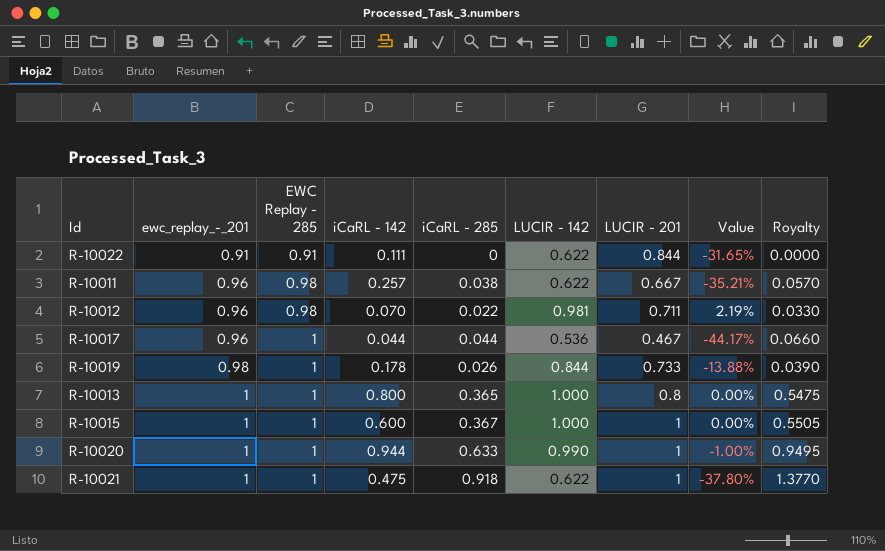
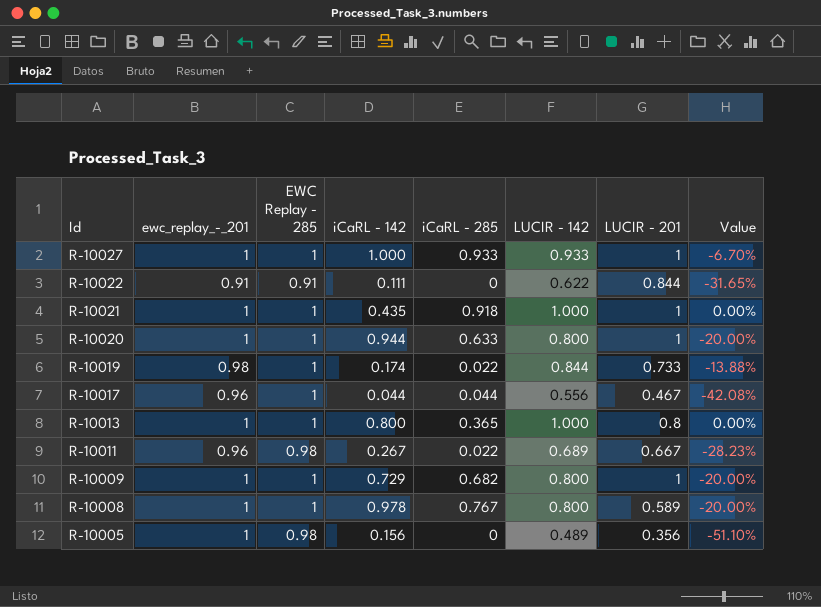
row order: ewc_replay_-_201 ascending -> Id descending
column Royalty | formula: [iCaRL - 285] * 1.5 -> none
row R-10012: 0.96 | 0.98 | 0.070 | 0.022 | 0.981 | 0.711 | 2.19% | 0.0330 -> none
row R-10015: 1 | 1 | 0.600 | 0.367 | 1.000 | 1 | 0.00% | 0.5505 -> none
row R-10027: none -> 1 | 1 | 1.000 | 0.933 | 0.933 | 1 | -6.70%
R-10021 | iCaRL - 142: 0.475 -> 0.435
R-10021 | LUCIR - 142: 0.622 -> 1.000
R-10021 | Value: -37.80% -> 0.00%
R-10020 | LUCIR - 142: 0.990 -> 0.800
R-10020 | Value: -1.00% -> -20.00%
R-10019 | iCaRL - 142: 0.178 -> 0.174
R-10019 | iCaRL - 285: 0.026 -> 0.022
R-10017 | LUCIR - 142: 0.536 -> 0.556
R-10017 | Value: -44.17% -> -42.08%
R-10011 | iCaRL - 142: 0.257 -> 0.267
R-10011 | iCaRL - 285: 0.038 -> 0.022
R-10011 | LUCIR - 142: 0.622 -> 0.689
R-10011 | Value: -35.21% -> -28.23%
row R-10009: none -> 1 | 1 | 0.729 | 0.682 | 0.800 | 1 | -20.00%
row R-10008: none -> 1 | 1 | 0.978 | 0.767 | 0.800 | 0.589 | -20.00%
row R-10005: none -> 1 | 0.98 | 0.156 | 0 | 0.489 | 0.356 | -51.10%

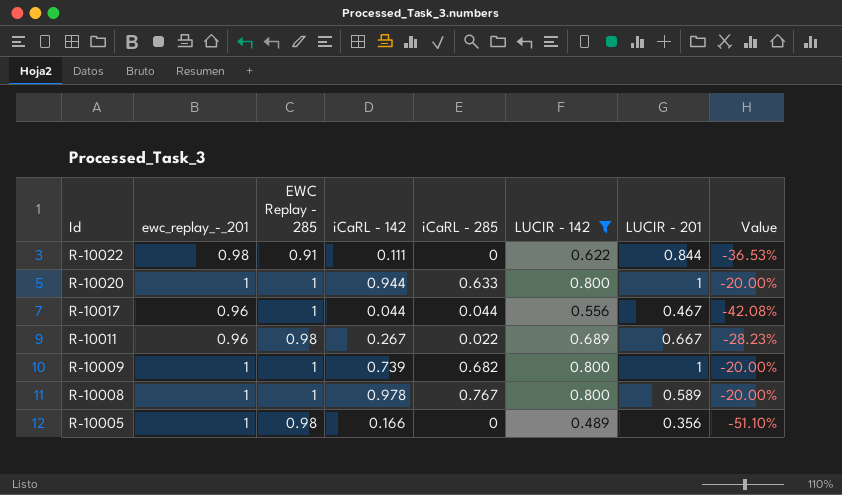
filter: none -> LUCIR - 142 <= 0.800
R-10022 | ewc_replay_-_201: 0.91 -> 0.98
R-10022 | Value: -31.65% -> -36.53%
R-10009 | iCaRL - 142: 0.729 -> 0.739
R-10005 | iCaRL - 142: 0.156 -> 0.166

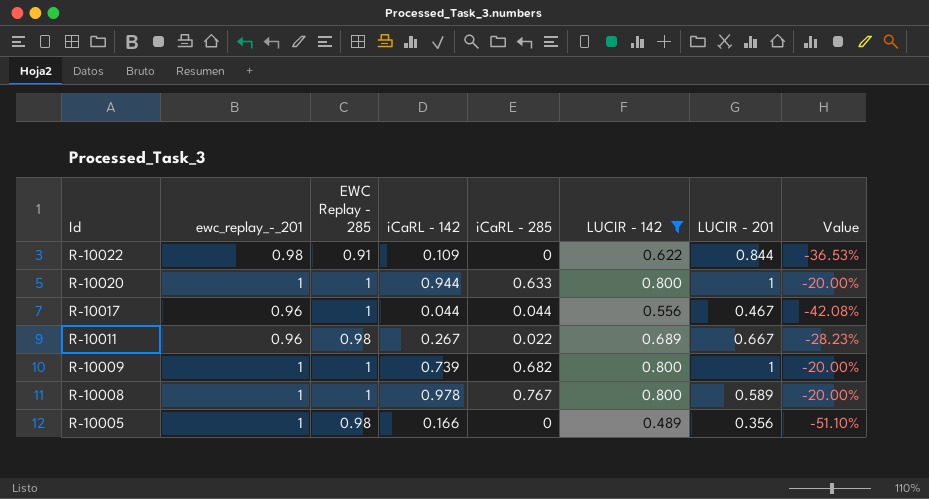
R-10022 | iCaRL - 142: 0.111 -> 0.109

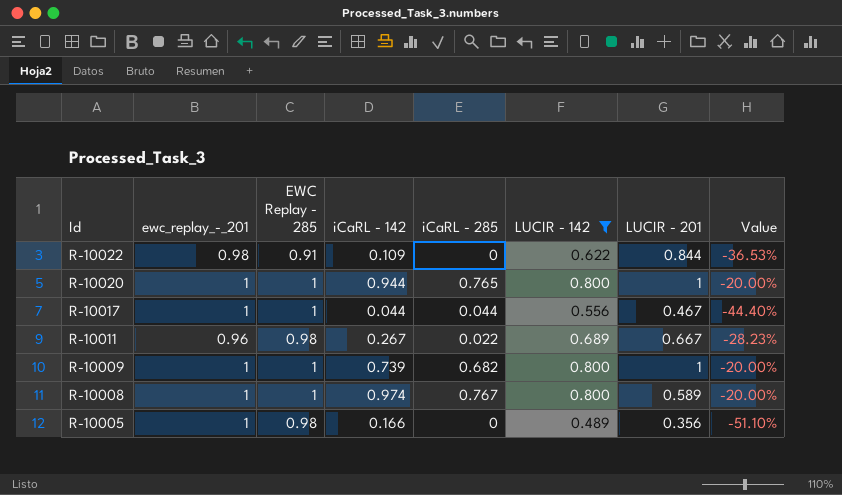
R-10020 | iCaRL - 285: 0.633 -> 0.765
R-10017 | ewc_replay_-_201: 0.96 -> 1
R-10017 | Value: -42.08% -> -44.40%
R-10008 | iCaRL - 142: 0.978 -> 0.974

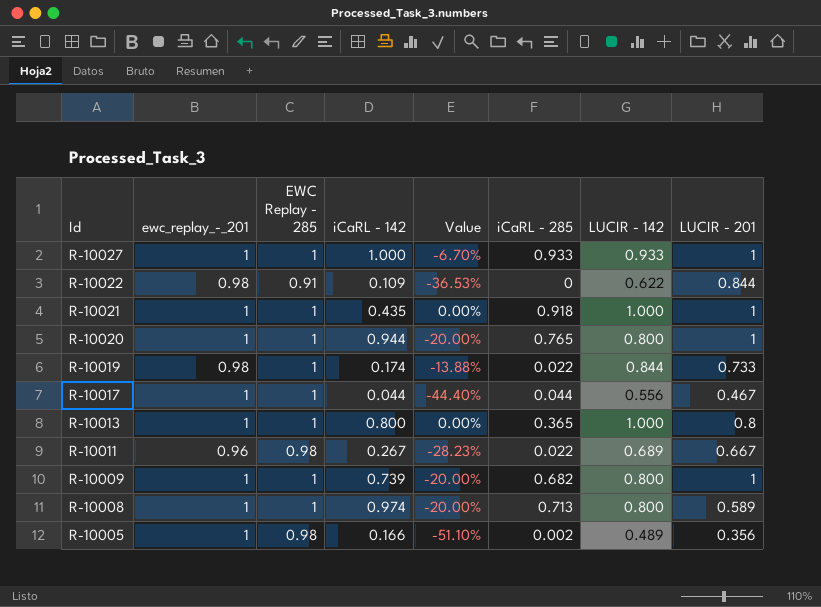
filter: LUCIR - 142 <= 0.800 -> none
column Value | position: 8 -> 5
R-10008 | iCaRL - 285: 0.767 -> 0.713
R-10005 | iCaRL - 285: 0 -> 0.002

